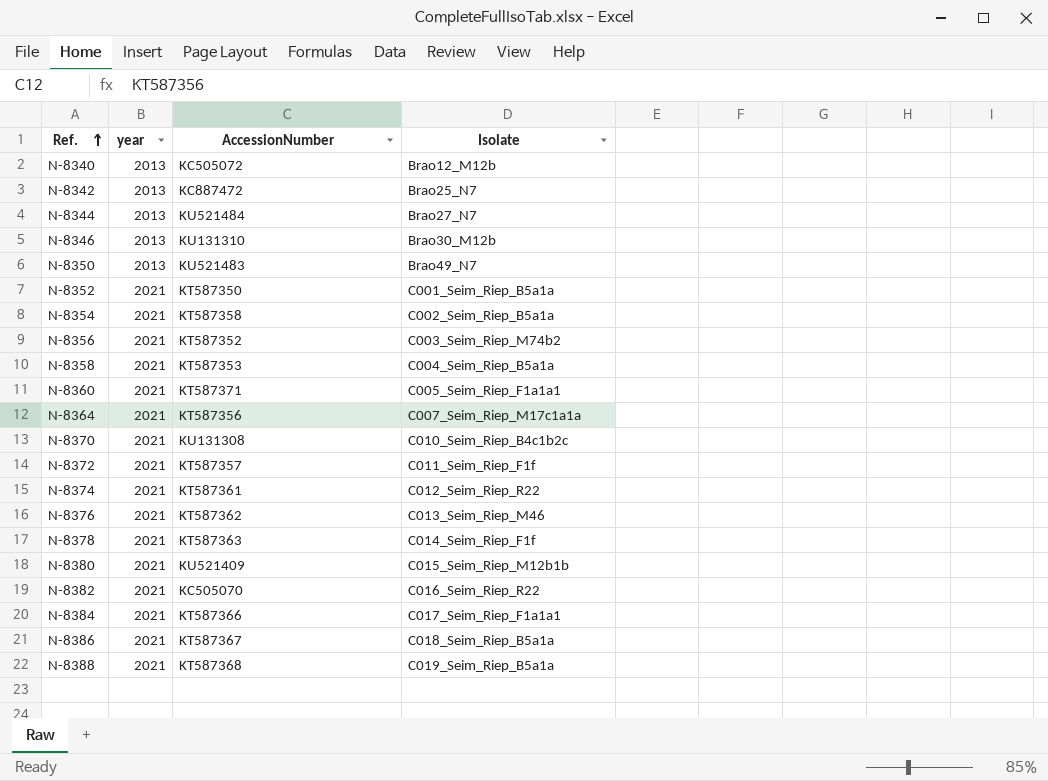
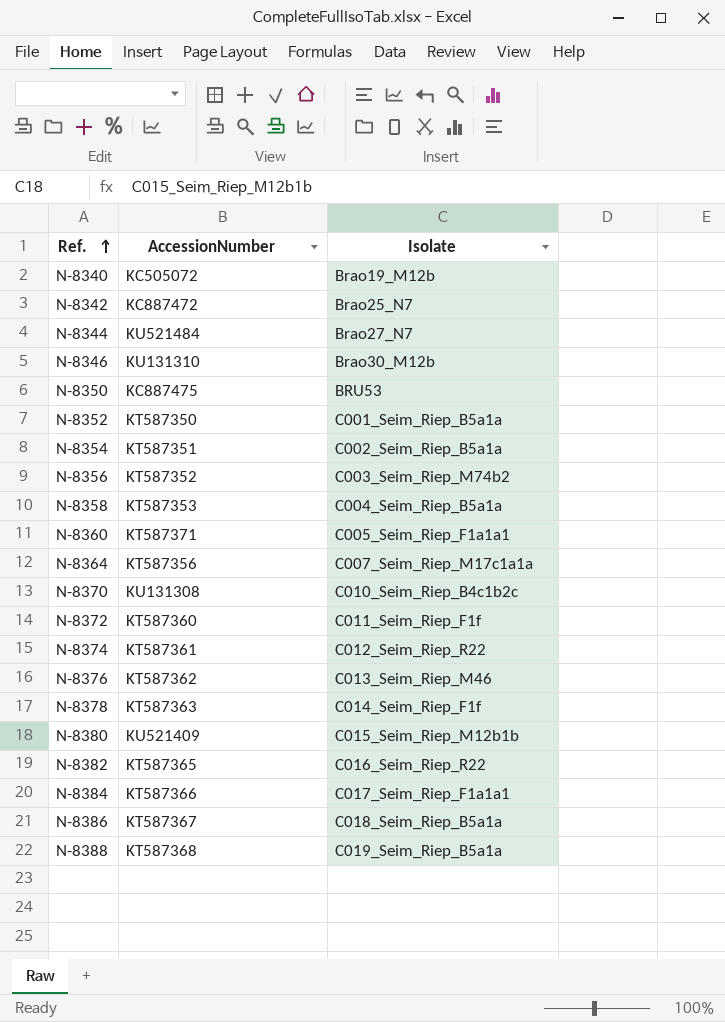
column year | position: 2 -> none
N-8340 | Isolate: Brao12_M12b -> Brao19_M12b
N-8350 | AccessionNumber: KU521483 -> KC887475
N-8350 | Isolate: Brao49_N7 -> BRU53
N-8354 | AccessionNumber: KT587358 -> KT587351
N-8372 | AccessionNumber: KT587357 -> KT587360
N-8382 | AccessionNumber: KC505070 -> KT587365

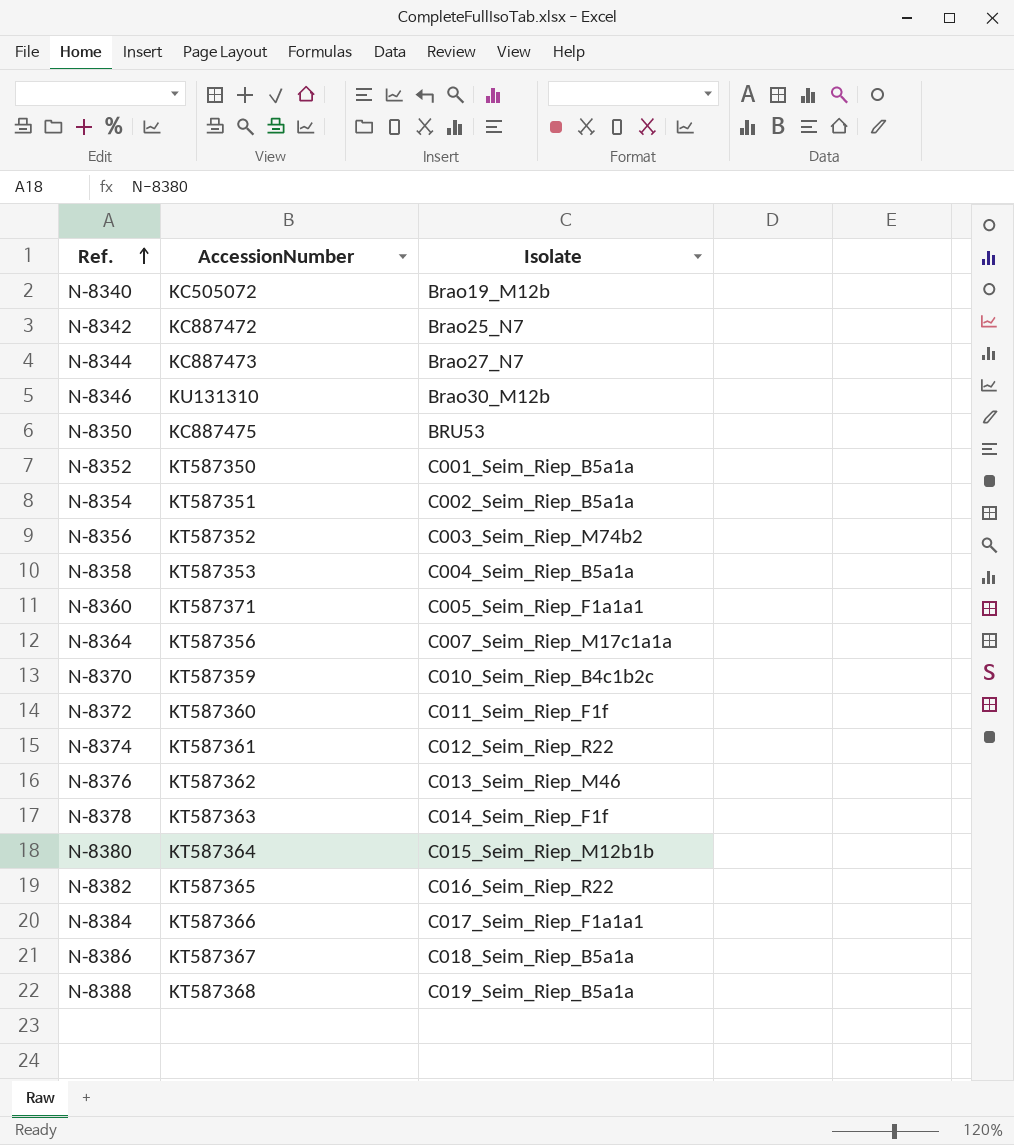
N-8344 | AccessionNumber: KU521484 -> KC887473
N-8370 | AccessionNumber: KU131308 -> KT587359
N-8380 | AccessionNumber: KU521409 -> KT587364

